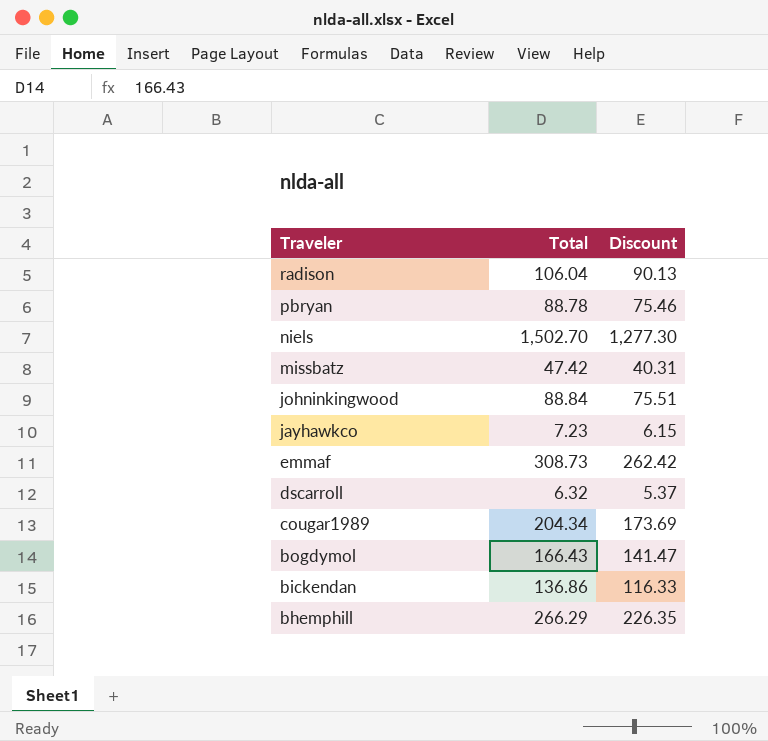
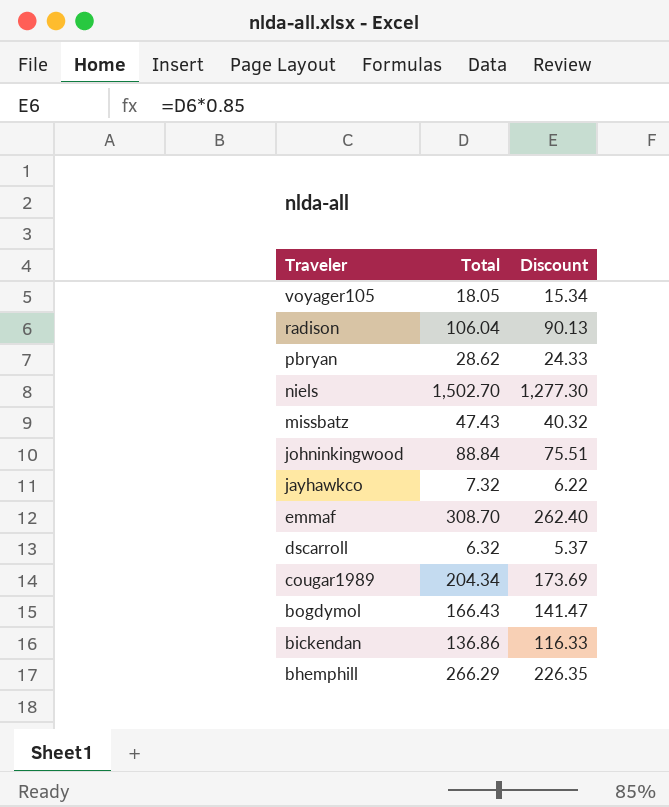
row voyager105: none -> 18.05 | 15.34
pbryan | Total: 88.78 -> 28.62
pbryan | Discount: 75.46 -> 24.33
missbatz | Total: 47.42 -> 47.43
missbatz | Discount: 40.31 -> 40.32
jayhawkco | Total: 7.23 -> 7.32
jayhawkco | Discount: 6.15 -> 6.22
emmaf | Total: 308.73 -> 308.70
emmaf | Discount: 262.42 -> 262.40

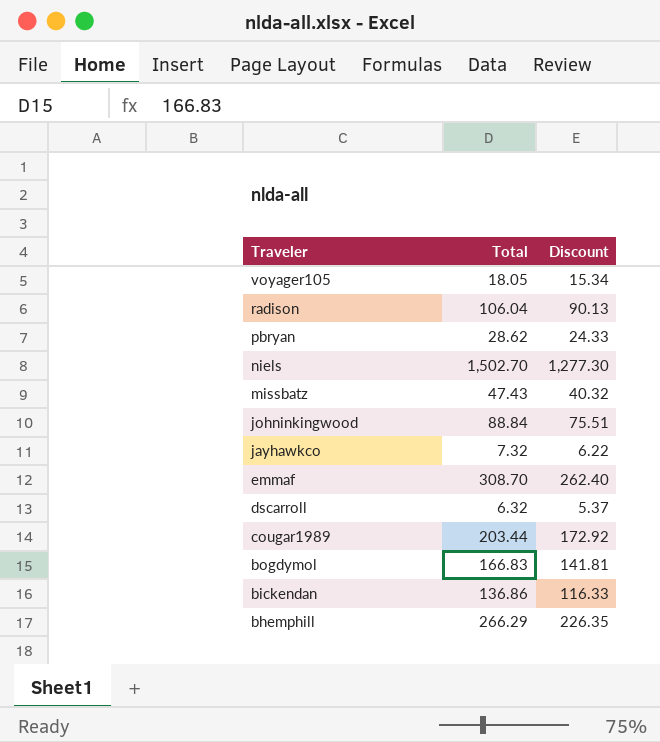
cougar1989 | Total: 204.34 -> 203.44
cougar1989 | Discount: 173.69 -> 172.92
bogdymol | Total: 166.43 -> 166.83
bogdymol | Discount: 141.47 -> 141.81

